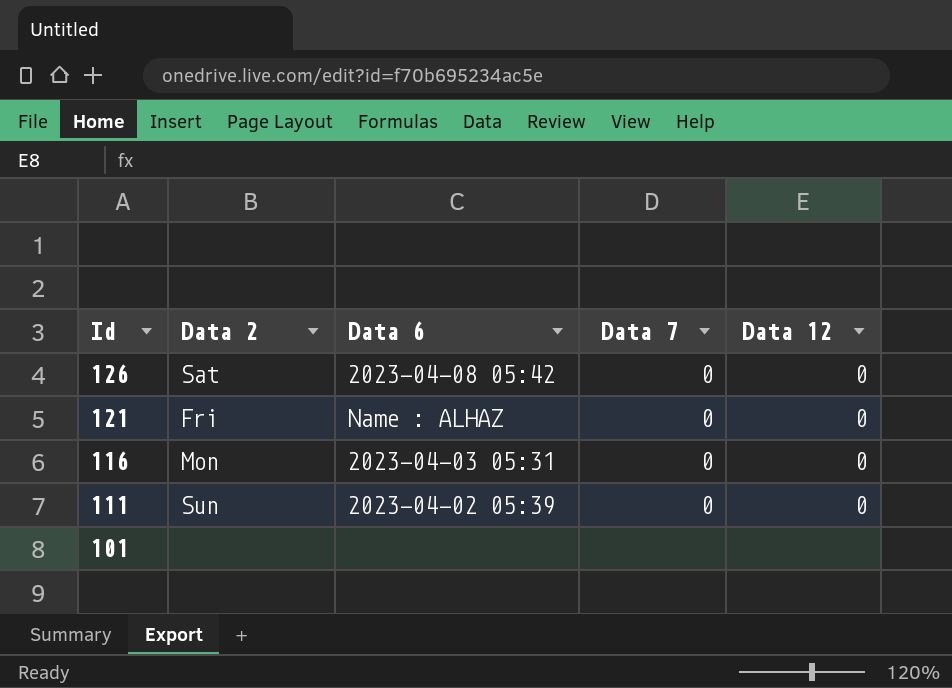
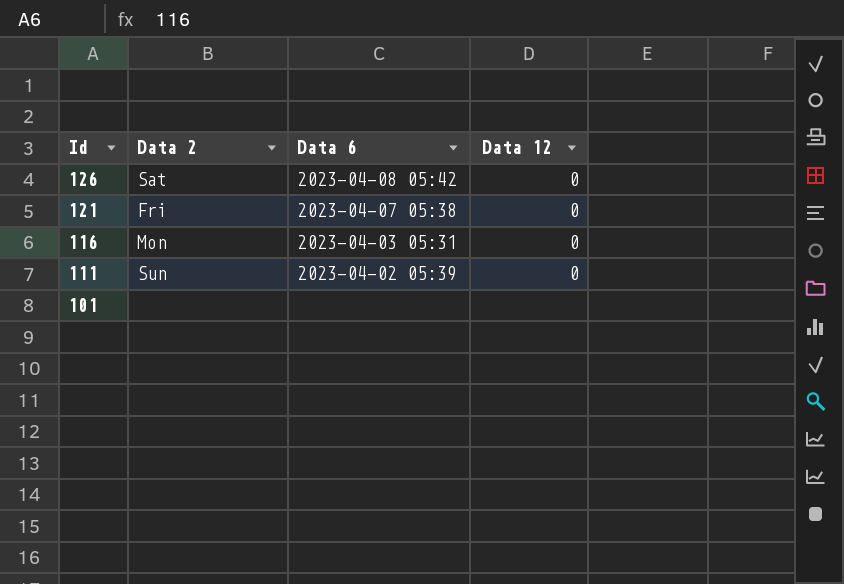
column Data 7 | position: 4 -> none
121 | Data 6: Name : ALHAZ -> 2023-04-07 05:38

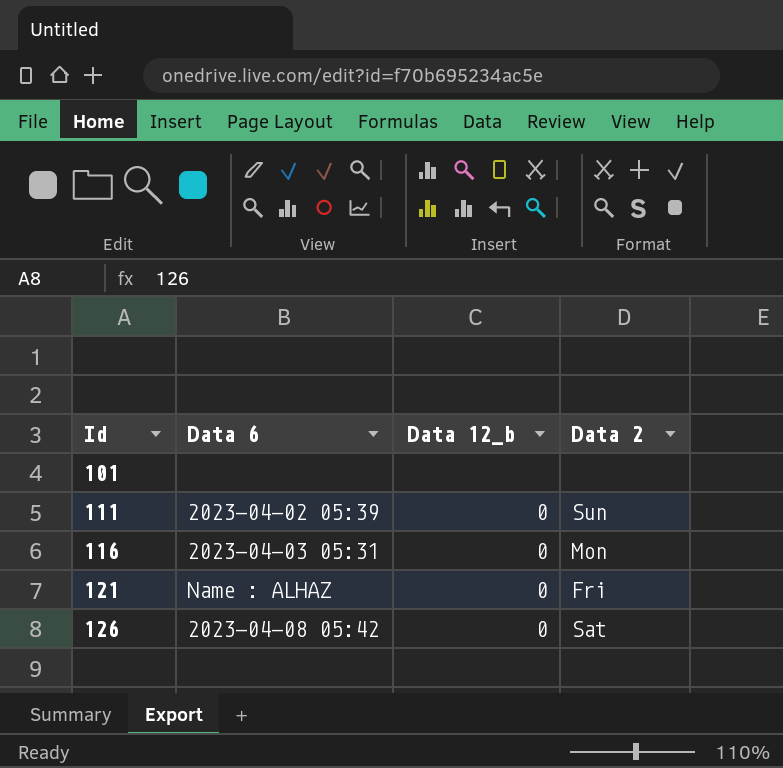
row order: Id descending -> Id ascending
column name: Data 12 -> Data 12_b
column Data 2 | position: 2 -> 4
121 | Data 6: 2023-04-07 05:38 -> Name : ALHAZ

